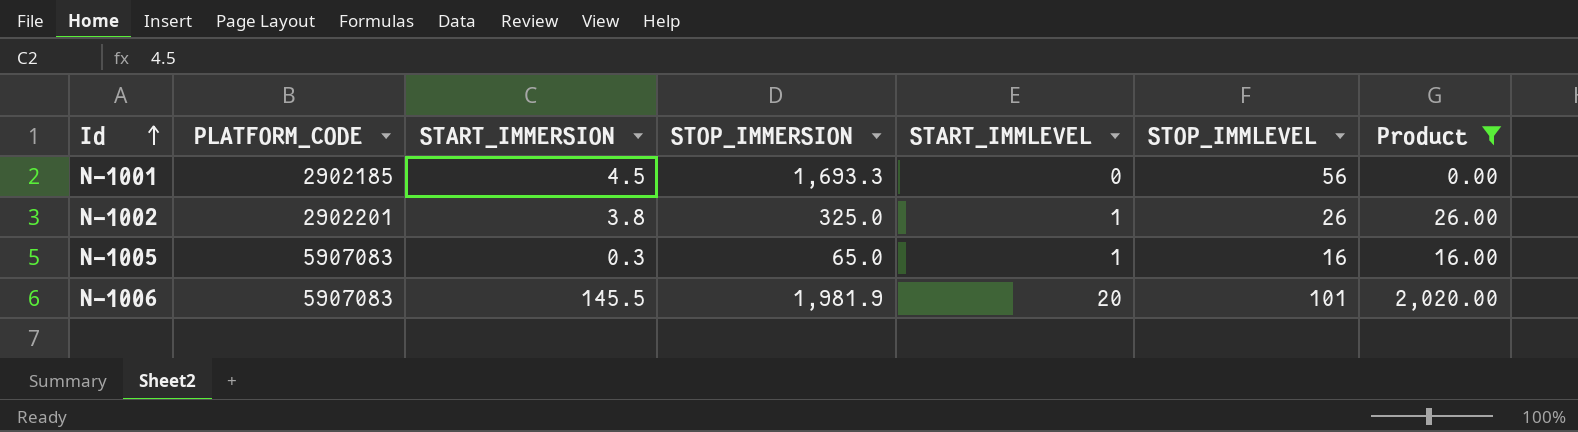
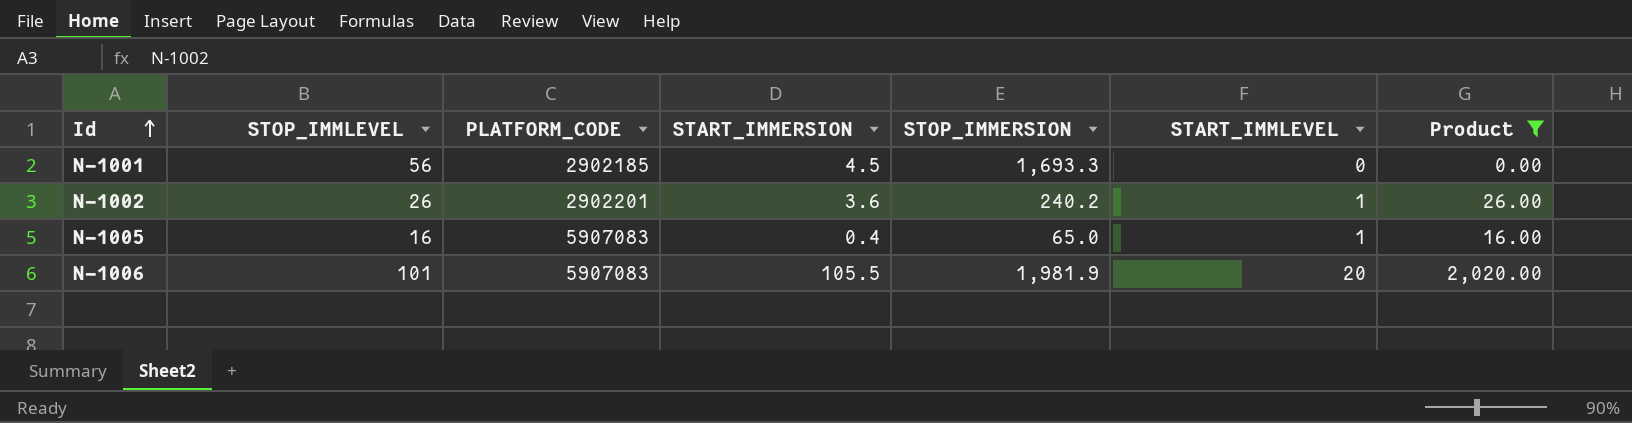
column STOP_IMMLEVEL | position: 6 -> 2
N-1002 | START_IMMERSION: 3.8 -> 3.6
N-1002 | STOP_IMMERSION: 325.0 -> 240.2
N-1005 | START_IMMERSION: 0.3 -> 0.4
N-1006 | START_IMMERSION: 145.5 -> 105.5

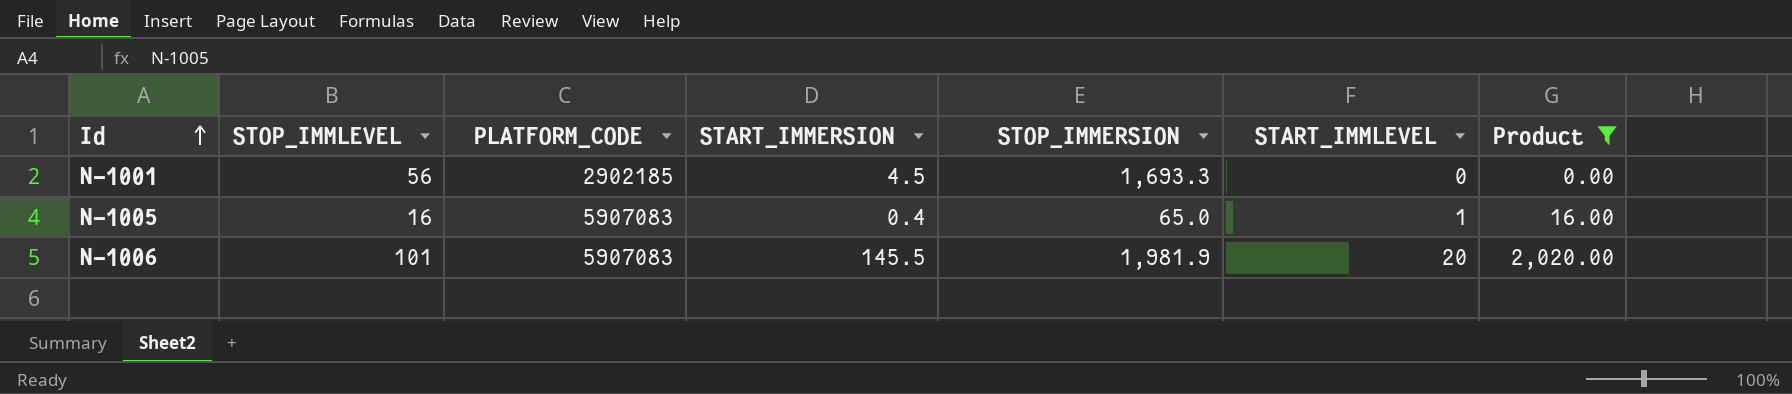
row N-1002: 26 | 2902201 | 3.6 | 240.2 | 1 | 26.00 -> none
N-1006 | START_IMMERSION: 105.5 -> 145.5

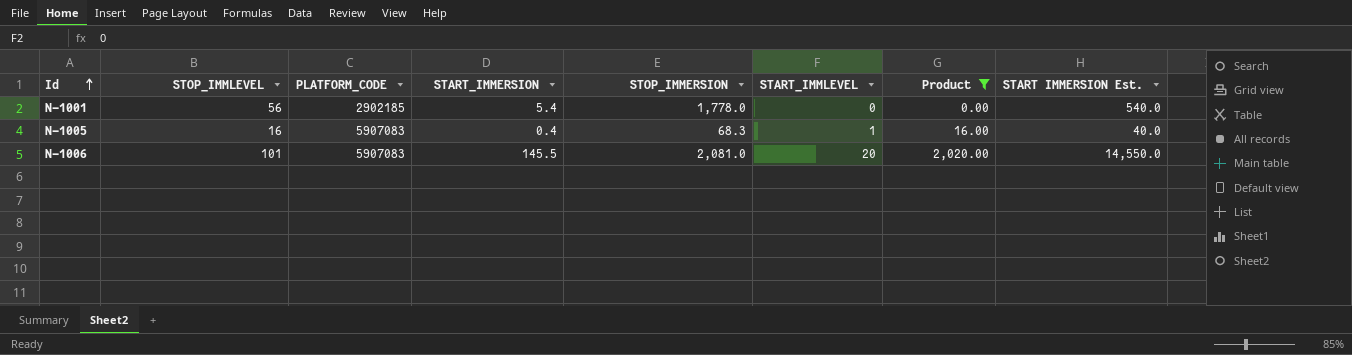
column START IMMERSION Est. | formula: none -> [START_IMMERSION] * 100
N-1001 | START_IMMERSION: 4.5 -> 5.4
N-1001 | STOP_IMMERSION: 1,693.3 -> 1,778.0
N-1005 | STOP_IMMERSION: 65.0 -> 68.3
N-1006 | STOP_IMMERSION: 1,981.9 -> 2,081.0

